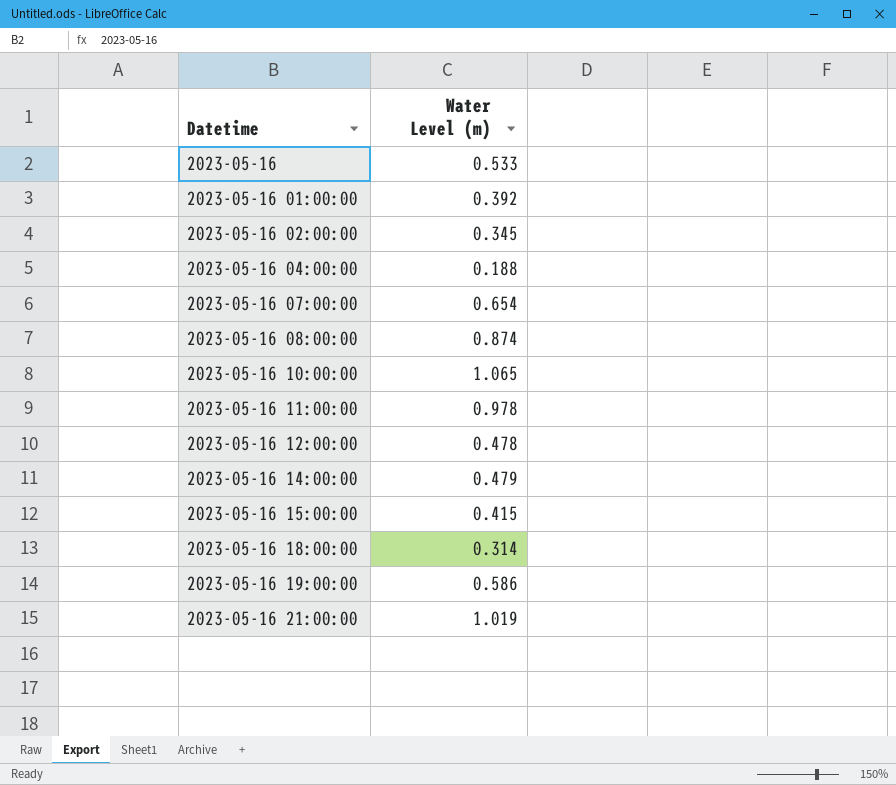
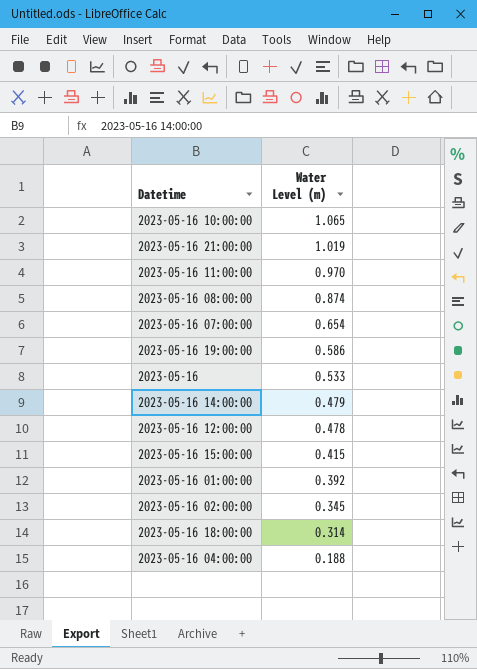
row order: Datetime ascending -> Water Level (m) descending
2023-05-16 11:00:00 | Water Level (m): 0.978 -> 0.970

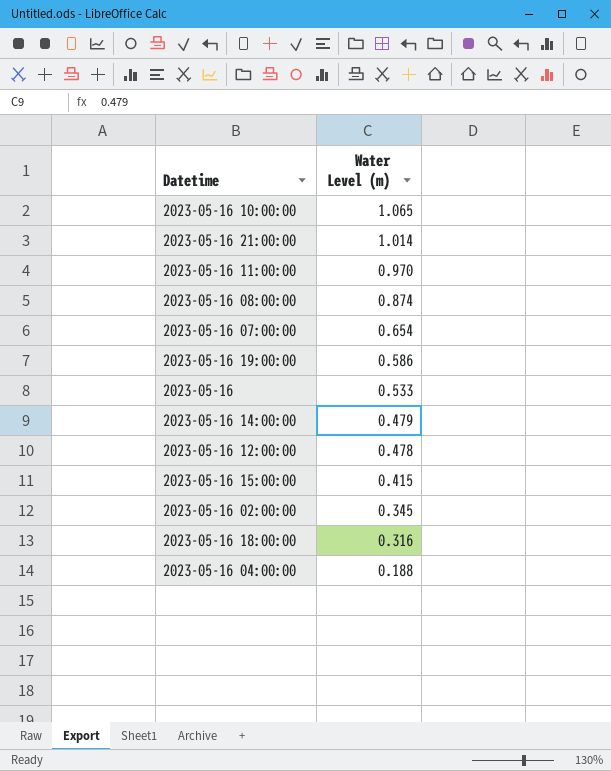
row 2023-05-16 01:00:00: 0.392 -> none
2023-05-16 21:00:00 | Water Level (m): 1.019 -> 1.014
2023-05-16 18:00:00 | Water Level (m): 0.314 -> 0.316

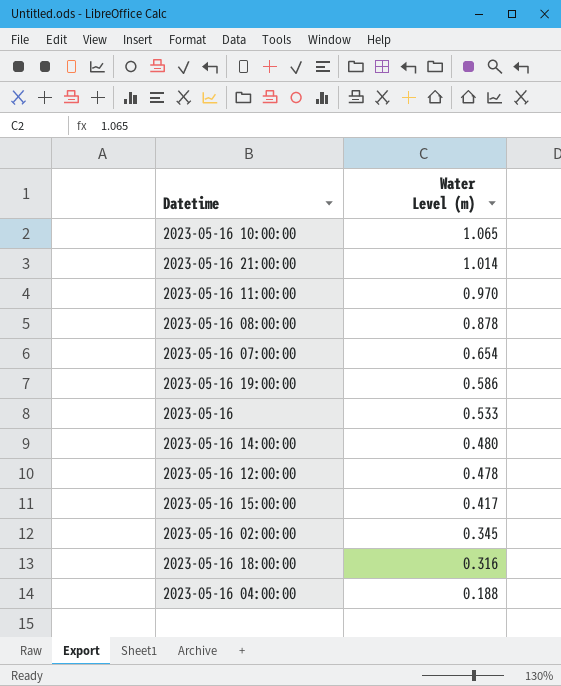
2023-05-16 08:00:00 | Water Level (m): 0.874 -> 0.878
2023-05-16 14:00:00 | Water Level (m): 0.479 -> 0.480
2023-05-16 15:00:00 | Water Level (m): 0.415 -> 0.417

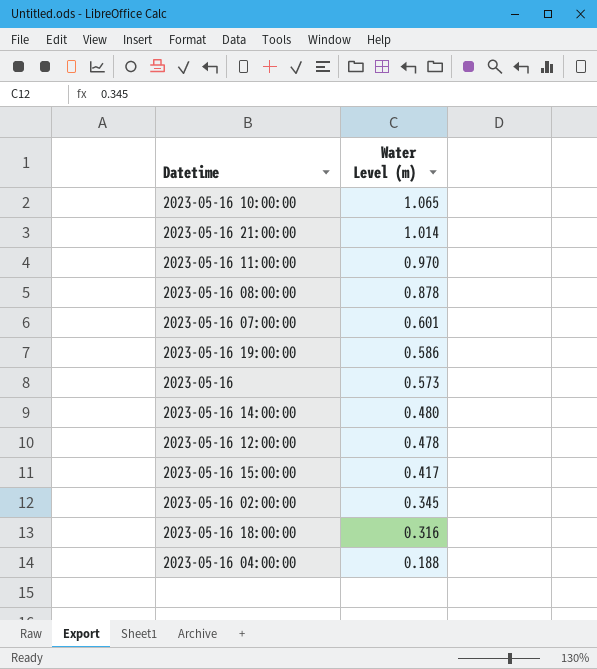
2023-05-16 07:00:00 | Water Level (m): 0.654 -> 0.601
2023-05-16 | Water Level (m): 0.533 -> 0.573

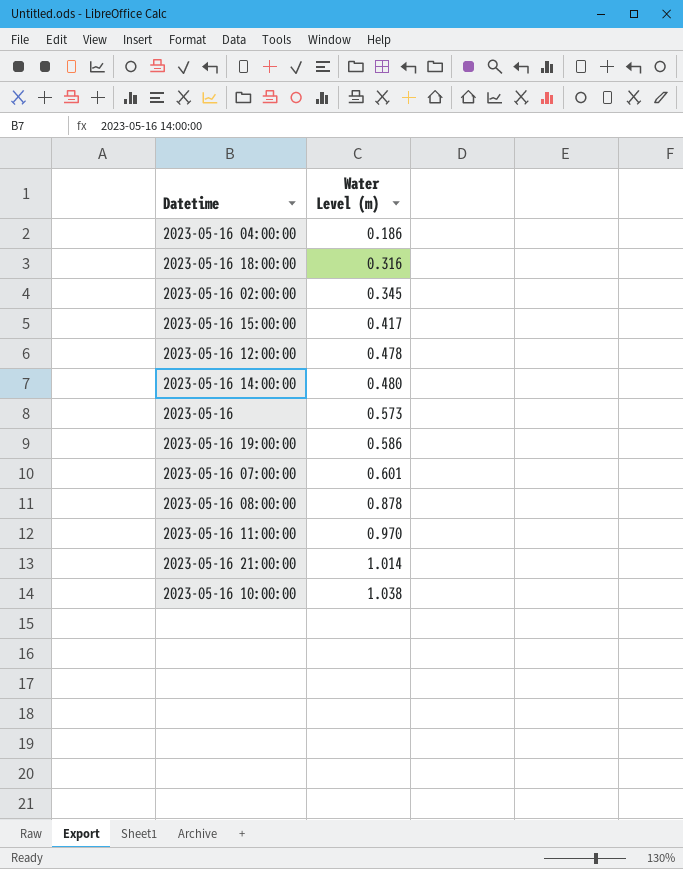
row order: Water Level (m) descending -> Water Level (m) ascending
2023-05-16 04:00:00 | Water Level (m): 0.188 -> 0.186
2023-05-16 10:00:00 | Water Level (m): 1.065 -> 1.038

